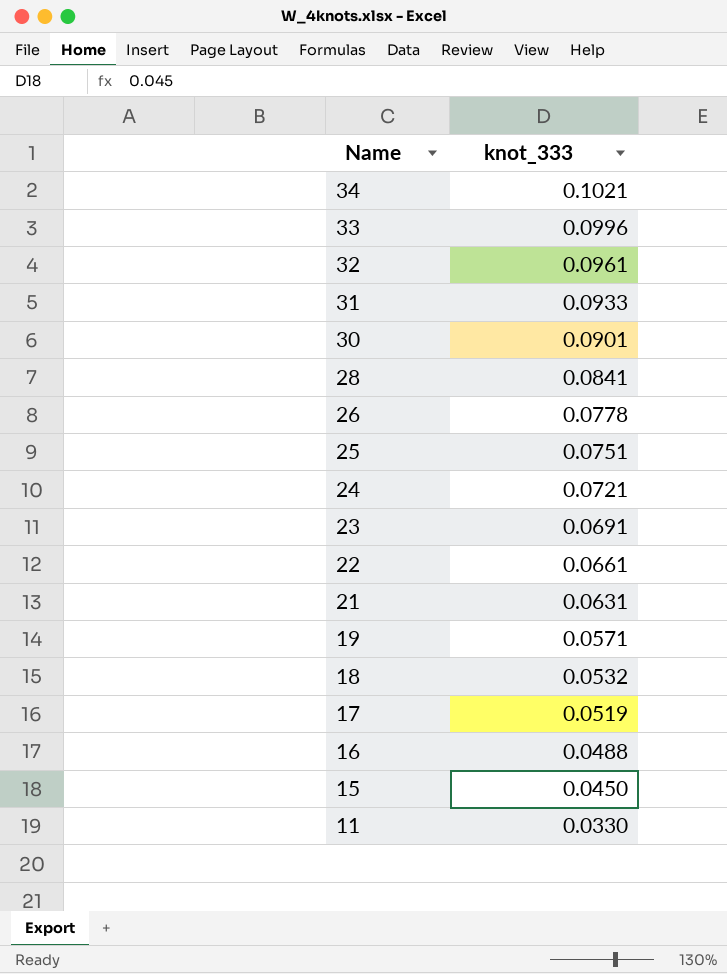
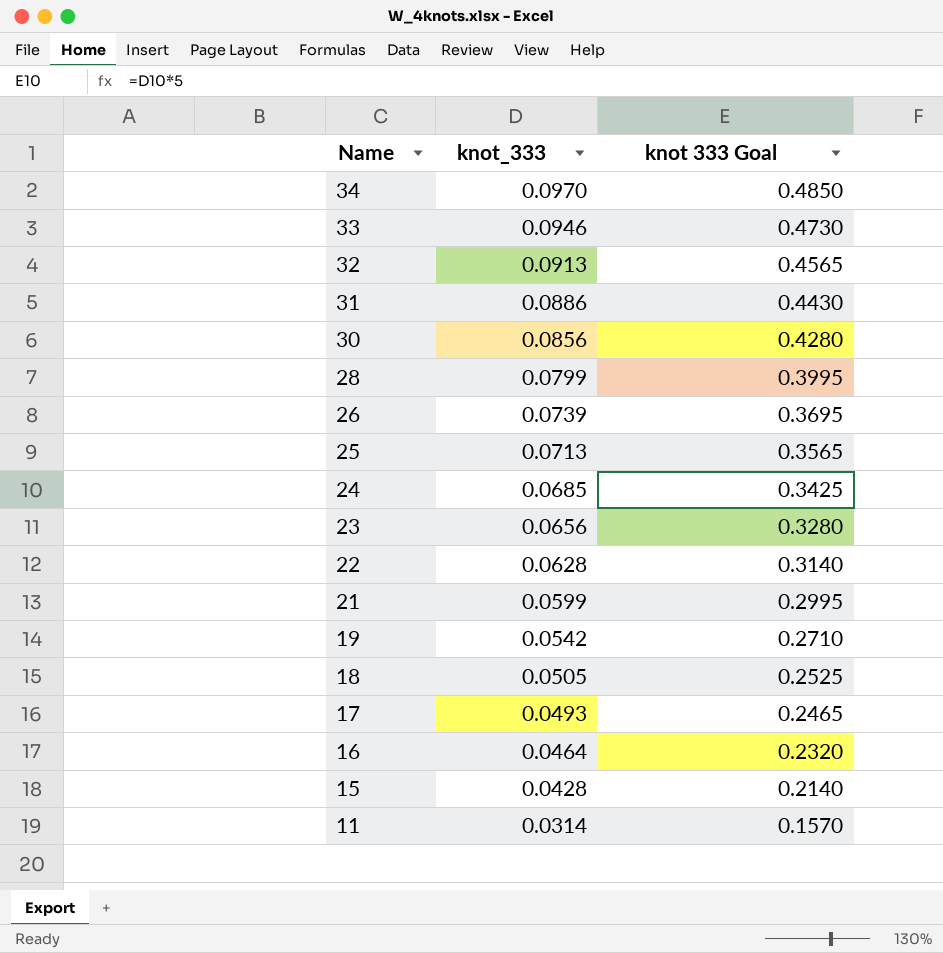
column knot 333 Goal | formula: none -> [knot_333] * 5
34 | knot_333: 0.1021 -> 0.0970
33 | knot_333: 0.0996 -> 0.0946
32 | knot_333: 0.0961 -> 0.0913
31 | knot_333: 0.0933 -> 0.0886
30 | knot_333: 0.0901 -> 0.0856
28 | knot_333: 0.0841 -> 0.0799
26 | knot_333: 0.0778 -> 0.0739
25 | knot_333: 0.0751 -> 0.0713
24 | knot_333: 0.0721 -> 0.0685
23 | knot_333: 0.0691 -> 0.0656
22 | knot_333: 0.0661 -> 0.0628
21 | knot_333: 0.0631 -> 0.0599
19 | knot_333: 0.0571 -> 0.0542
18 | knot_333: 0.0532 -> 0.0505
17 | knot_333: 0.0519 -> 0.0493
16 | knot_333: 0.0488 -> 0.0464
15 | knot_333: 0.0450 -> 0.0428
11 | knot_333: 0.0330 -> 0.0314

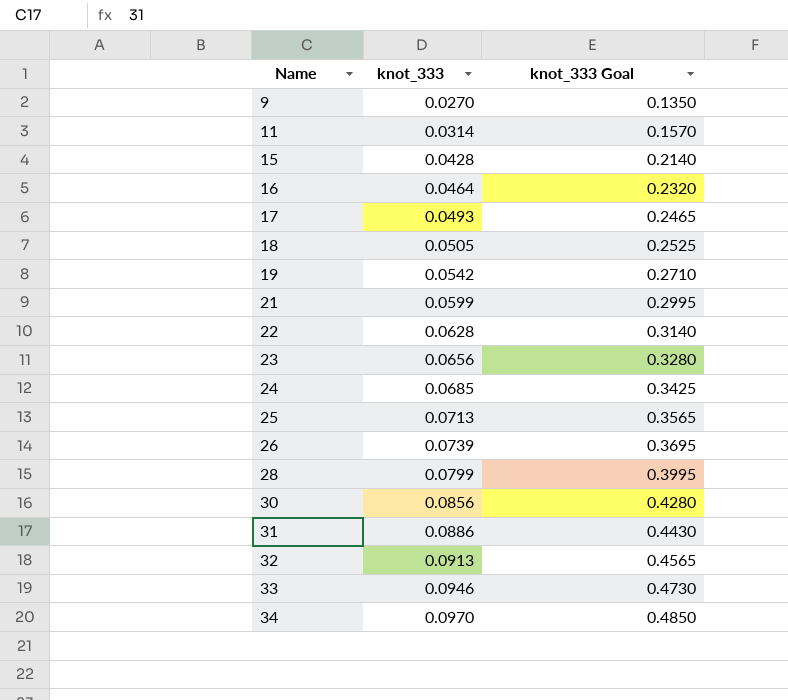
row order: Name descending -> Name ascending
column name: knot 333 Goal -> knot_333 Goal
row 9: none -> 0.0270 | 0.1350

